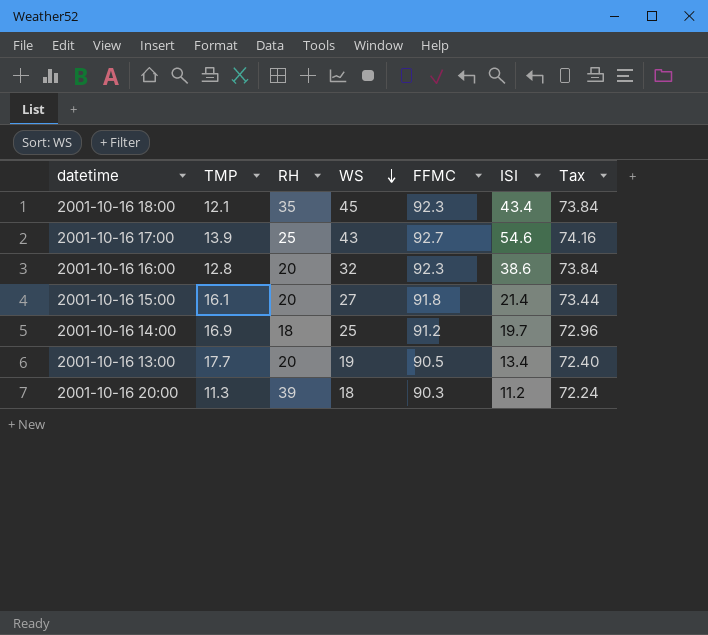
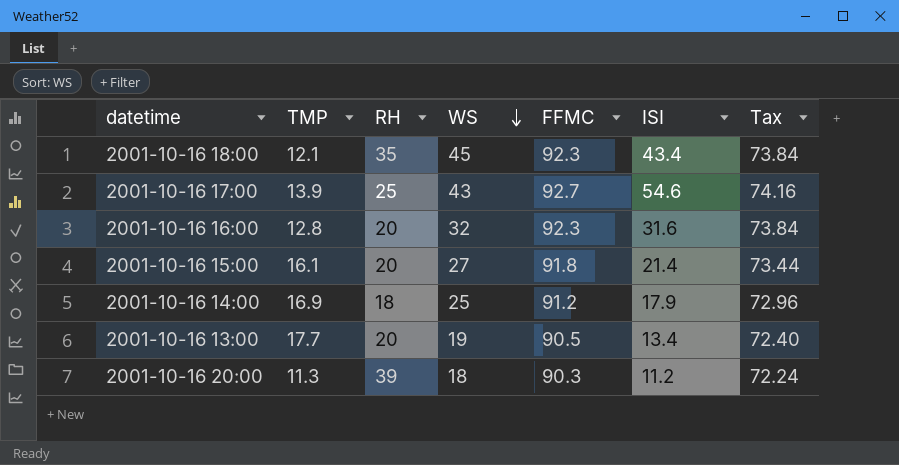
2001-10-16 16:00 | ISI: 38.6 -> 31.6
2001-10-16 14:00 | ISI: 19.7 -> 17.9

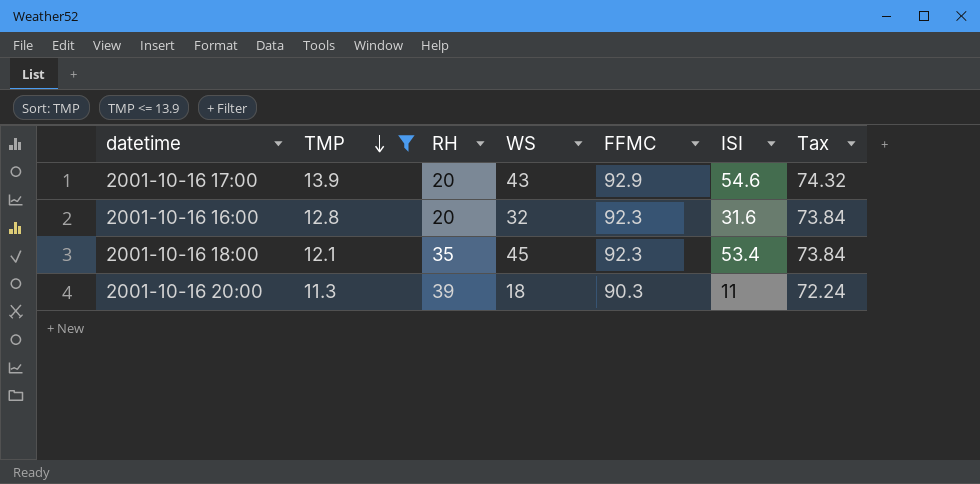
filter: none -> TMP <= 13.9
row order: WS descending -> TMP descending
2001-10-16 17:00 | RH: 25 -> 20
2001-10-16 17:00 | FFMC: 92.7 -> 92.9
2001-10-16 17:00 | Tax: 74.16 -> 74.32
2001-10-16 18:00 | ISI: 43.4 -> 53.4
2001-10-16 20:00 | ISI: 11.2 -> 11

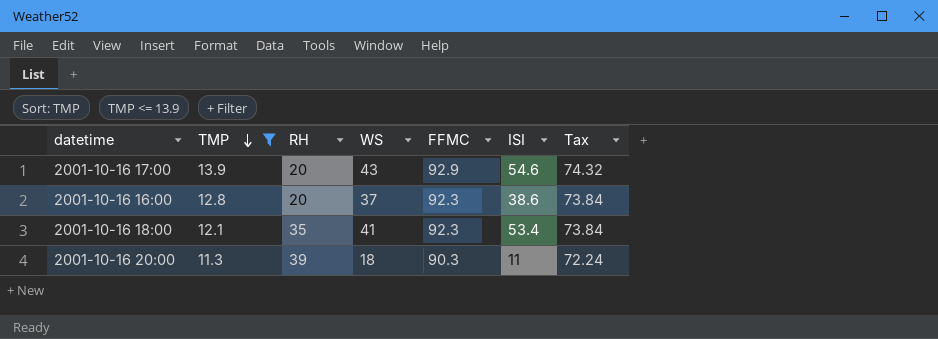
2001-10-16 16:00 | WS: 32 -> 37
2001-10-16 16:00 | ISI: 31.6 -> 38.6
2001-10-16 18:00 | WS: 45 -> 41

